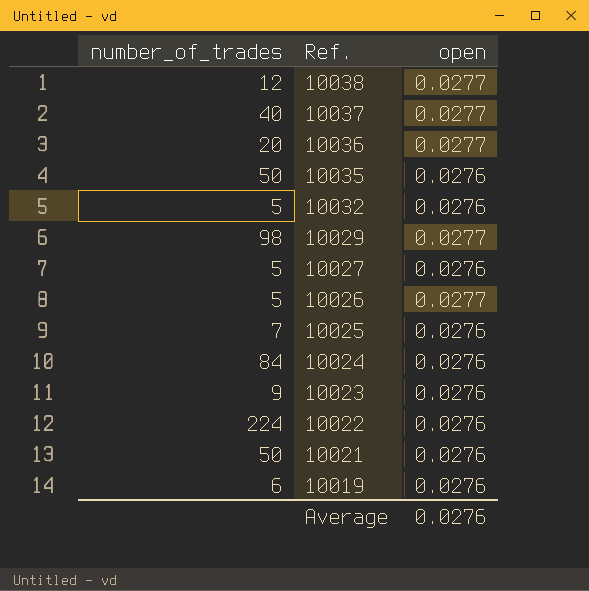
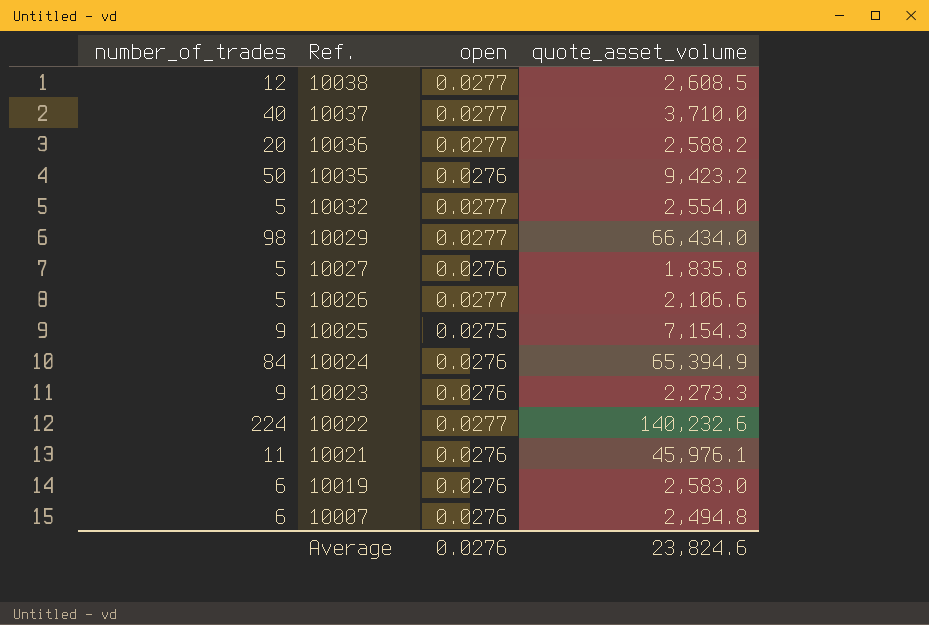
column quote_asset_volume | position: none -> 4
10032 | open: 0.0276 -> 0.0277
10025 | number_of_trades: 7 -> 9
10025 | open: 0.0276 -> 0.0275
10022 | open: 0.0276 -> 0.0277
10021 | number_of_trades: 50 -> 11
row 10007: none -> 6 | 0.0276 | 2,494.8

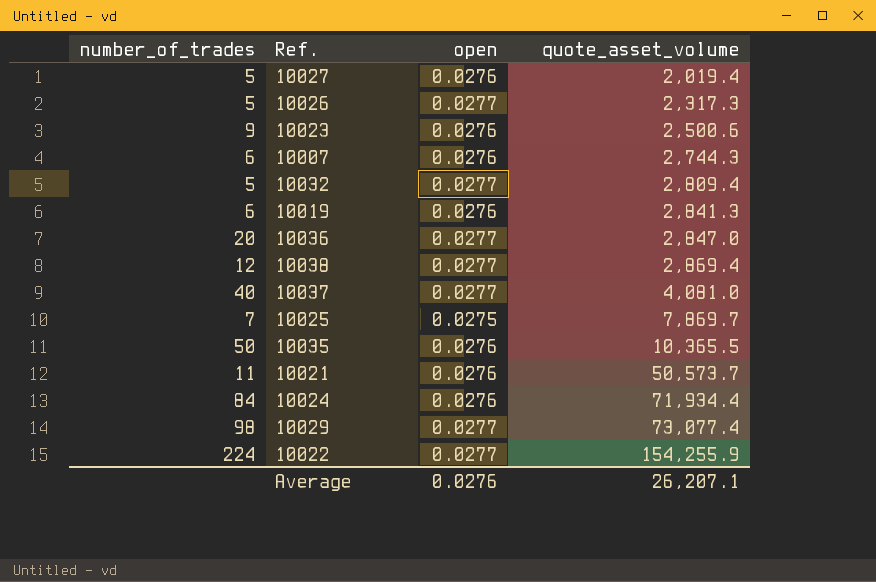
row order: Ref. descending -> quote_asset_volume ascending
10027 | quote_asset_volume: 1,835.8 -> 2,019.4
10026 | quote_asset_volume: 2,106.6 -> 2,317.3
10023 | quote_asset_volume: 2,273.3 -> 2,500.6
10007 | quote_asset_volume: 2,494.8 -> 2,744.3
10032 | quote_asset_volume: 2,554.0 -> 2,809.4
10019 | quote_asset_volume: 2,583.0 -> 2,841.3
10036 | quote_asset_volume: 2,588.2 -> 2,847.0
10038 | quote_asset_volume: 2,608.5 -> 2,869.4
10037 | quote_asset_volume: 3,710.0 -> 4,081.0
10025 | number_of_trades: 9 -> 7
10025 | quote_asset_volume: 7,154.3 -> 7,869.7
10035 | quote_asset_volume: 9,423.2 -> 10,365.5
10021 | quote_asset_volume: 45,976.1 -> 50,573.7
10024 | quote_asset_volume: 65,394.9 -> 71,934.4
10029 | quote_asset_volume: 66,434.0 -> 73,077.4
10022 | quote_asset_volume: 140,232.6 -> 154,255.9
Average | quote_asset_volume: 23,824.6 -> 26,207.1

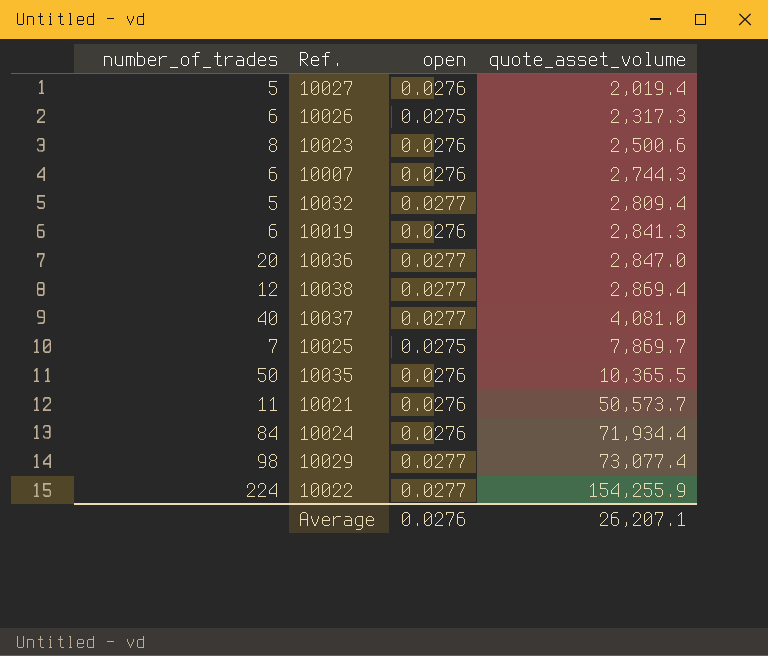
10026 | number_of_trades: 5 -> 6
10026 | open: 0.0277 -> 0.0275
10023 | number_of_trades: 9 -> 8

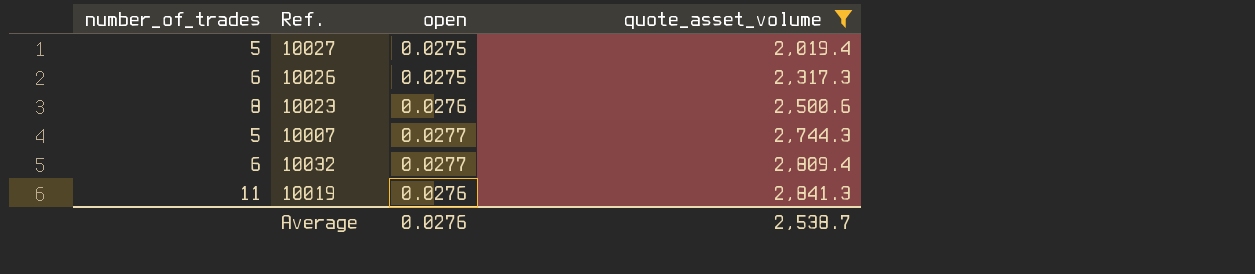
filter: none -> quote_asset_volume <= 2,841.3
10027 | open: 0.0276 -> 0.0275
10007 | number_of_trades: 6 -> 5
10007 | open: 0.0276 -> 0.0277
10032 | number_of_trades: 5 -> 6
10019 | number_of_trades: 6 -> 11
Average | quote_asset_volume: 26,207.1 -> 2,538.7

